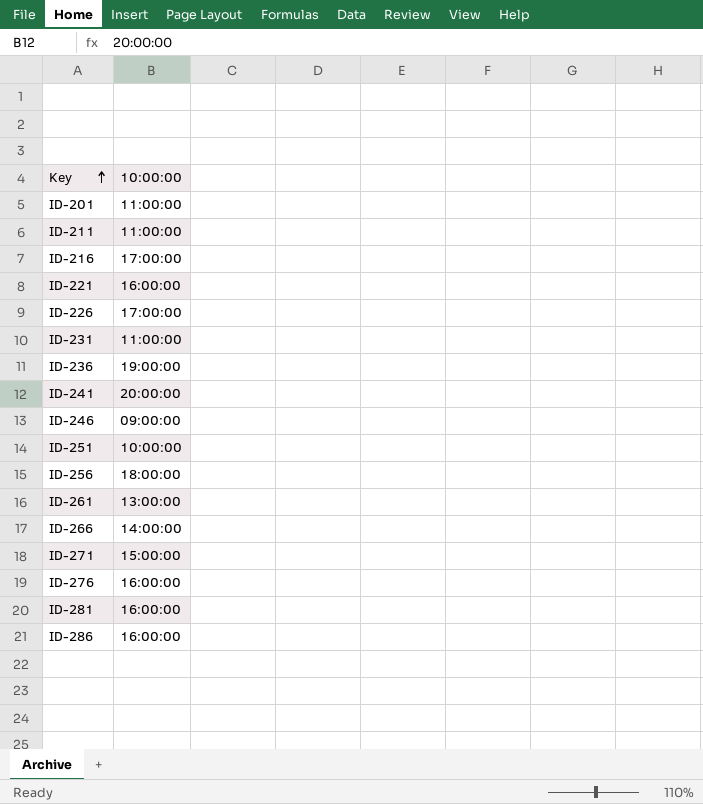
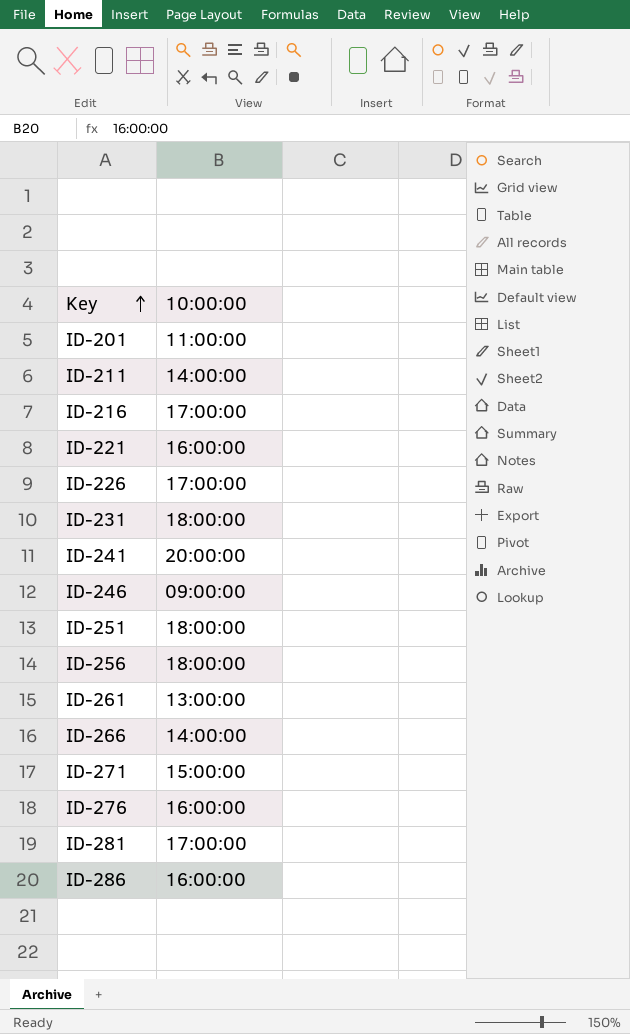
row ID-236: 19:00:00 -> none
ID-211 | 10:00:00: 11:00:00 -> 14:00:00
ID-231 | 10:00:00: 11:00:00 -> 18:00:00
ID-251 | 10:00:00: 10:00:00 -> 18:00:00
ID-281 | 10:00:00: 16:00:00 -> 17:00:00

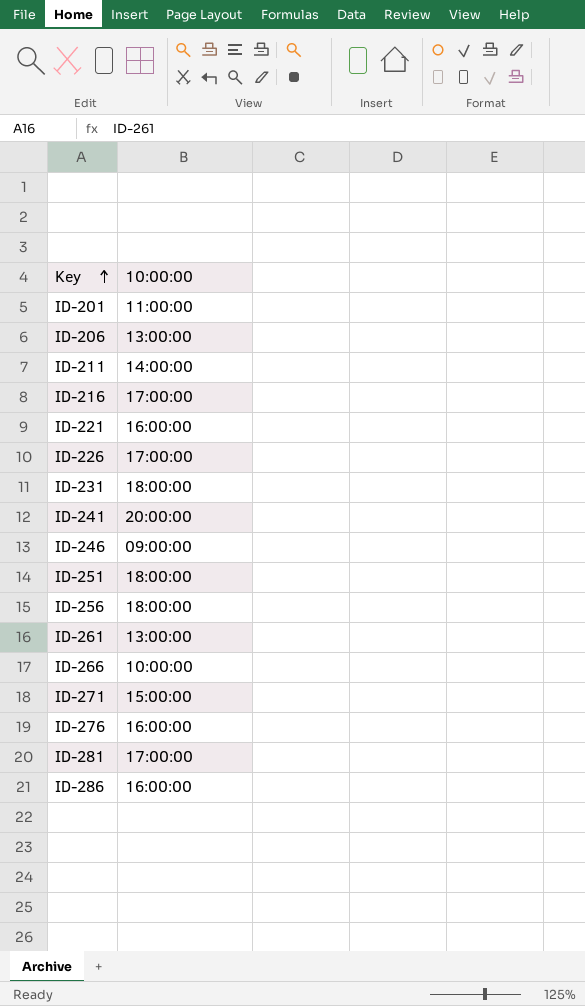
row ID-206: none -> 13:00:00
ID-266 | 10:00:00: 14:00:00 -> 10:00:00

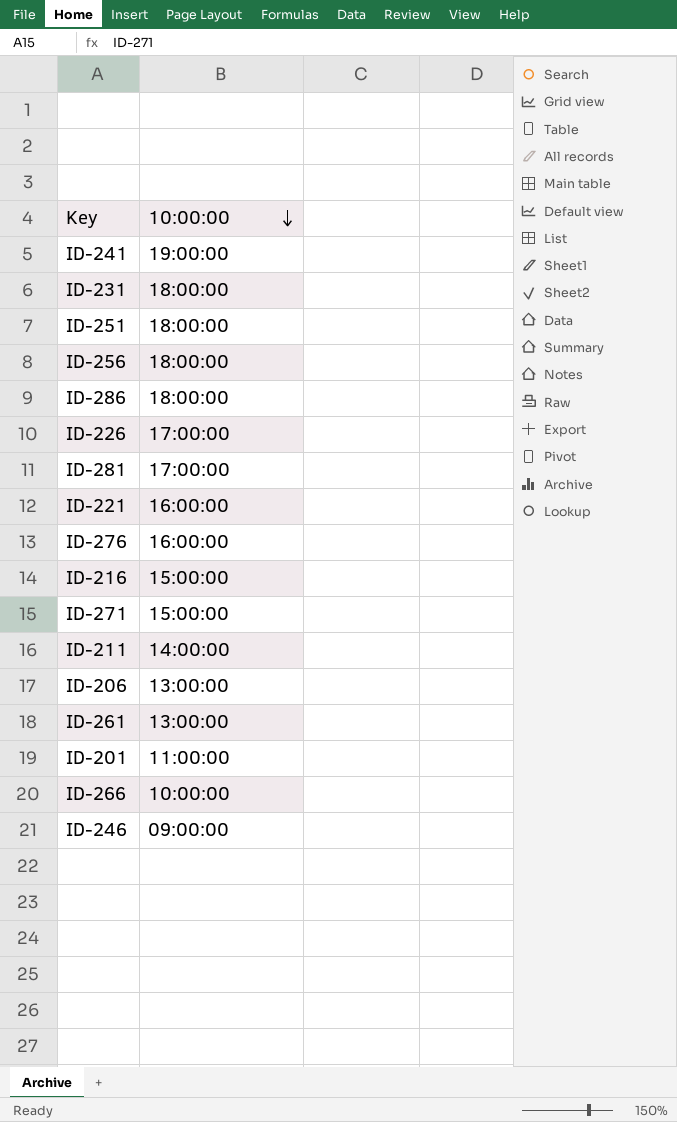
row order: Key ascending -> 10:00:00 descending
ID-241 | 10:00:00: 20:00:00 -> 19:00:00
ID-286 | 10:00:00: 16:00:00 -> 18:00:00
ID-216 | 10:00:00: 17:00:00 -> 15:00:00

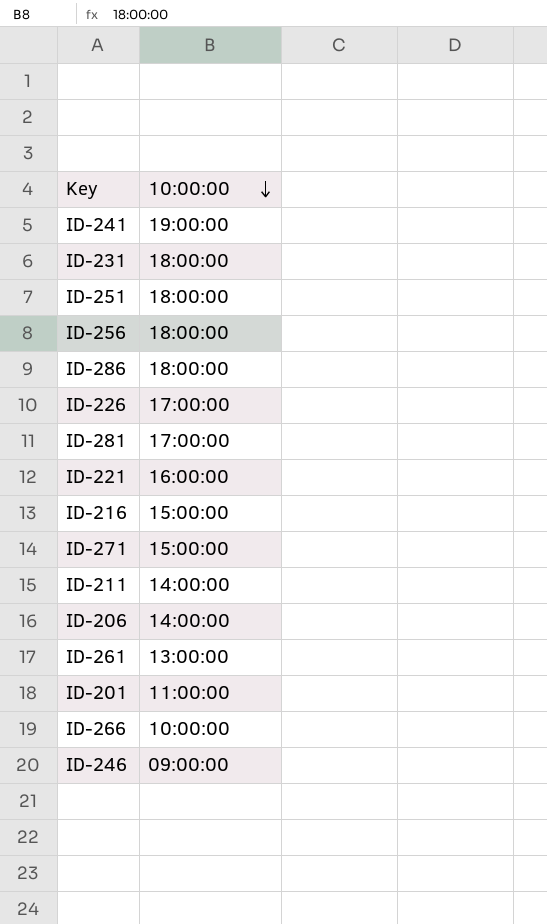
row ID-276: 16:00:00 -> none
ID-206 | 10:00:00: 13:00:00 -> 14:00:00

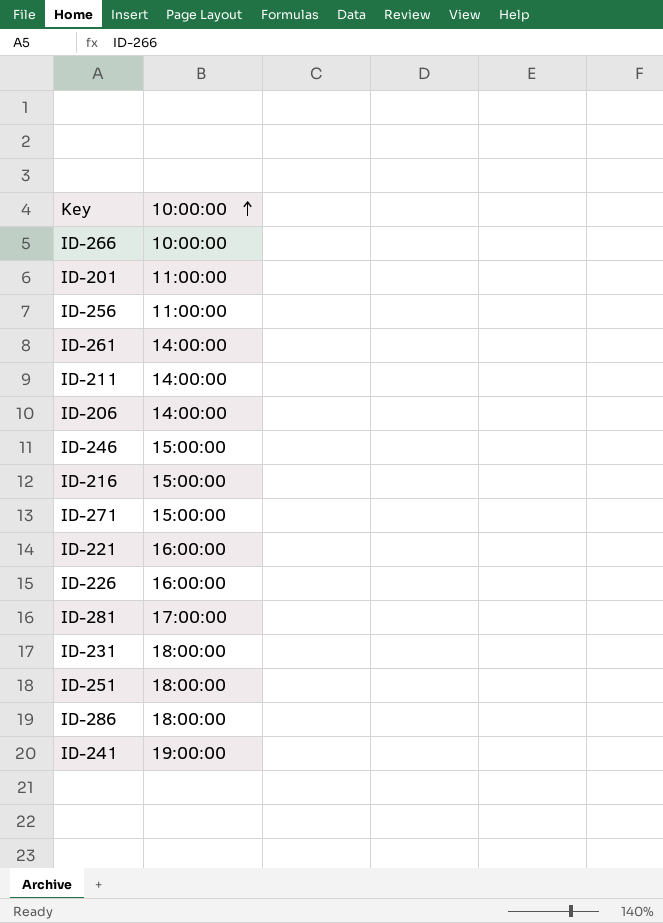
row order: 10:00:00 descending -> 10:00:00 ascending
ID-256 | 10:00:00: 18:00:00 -> 11:00:00
ID-261 | 10:00:00: 13:00:00 -> 14:00:00
ID-246 | 10:00:00: 09:00:00 -> 15:00:00
ID-226 | 10:00:00: 17:00:00 -> 16:00:00

